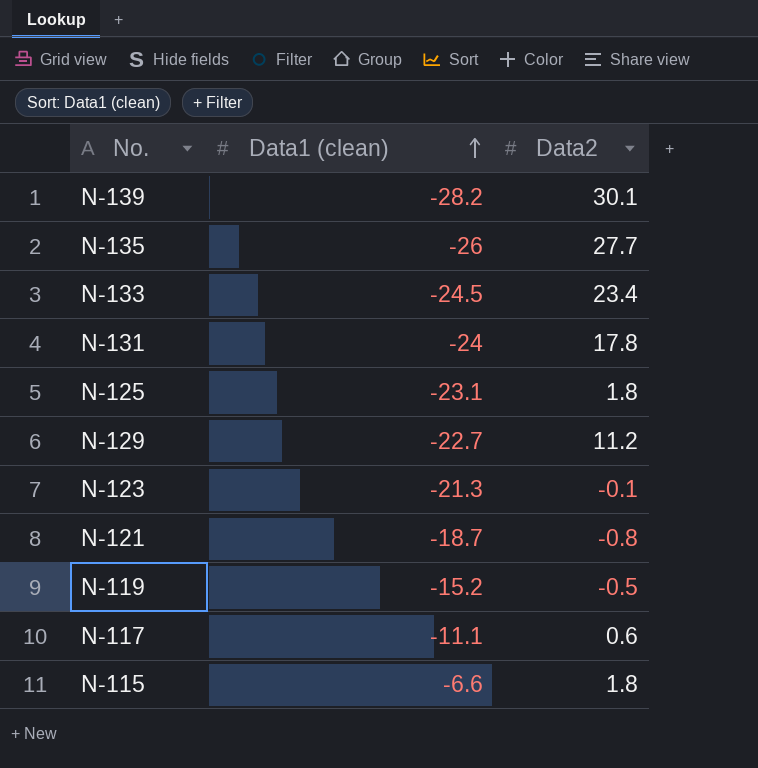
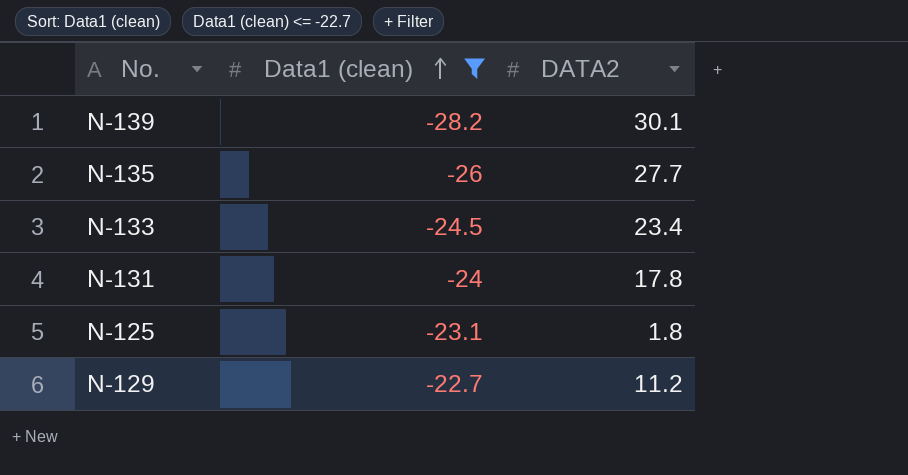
filter: none -> Data1 (clean) <= -22.7
column name: Data2 -> DATA2

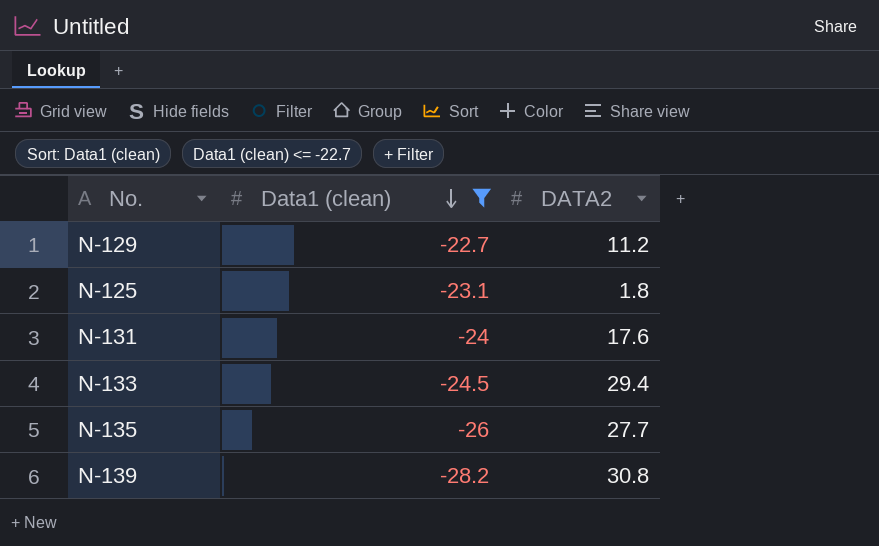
row order: Data1 (clean) ascending -> Data1 (clean) descending
N-131 | DATA2: 17.8 -> 17.6
N-133 | DATA2: 23.4 -> 29.4
N-139 | DATA2: 30.1 -> 30.8

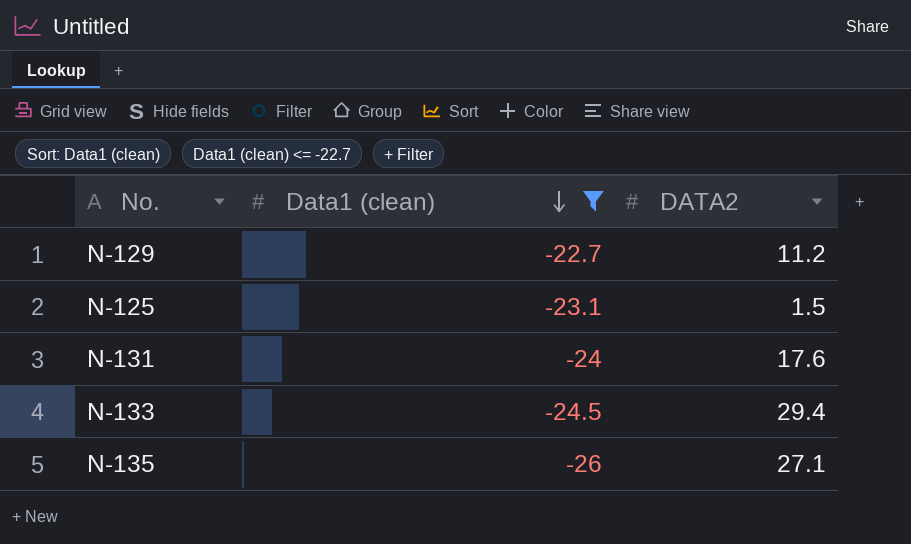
row N-139: -28.2 | 30.8 -> none
N-125 | DATA2: 1.8 -> 1.5
N-135 | DATA2: 27.7 -> 27.1

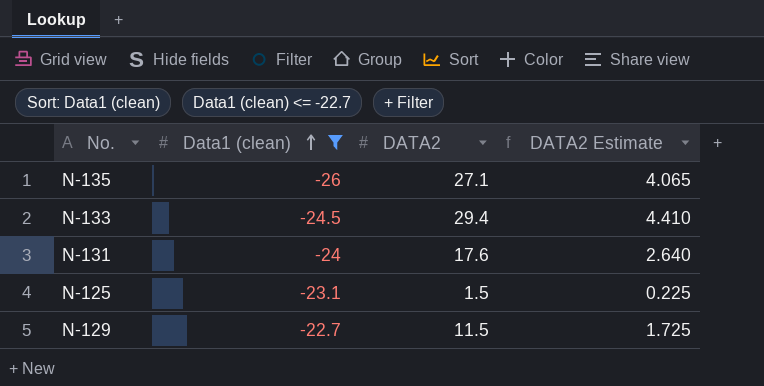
row order: Data1 (clean) descending -> Data1 (clean) ascending
column DATA2 Estimate | formula: none -> [DATA2] * 0.15
N-129 | DATA2: 11.2 -> 11.5

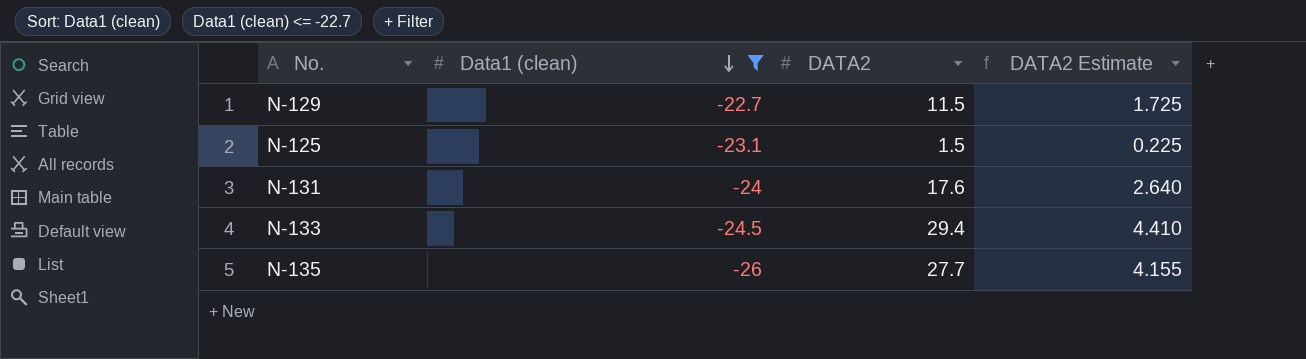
row order: Data1 (clean) ascending -> Data1 (clean) descending
N-135 | DATA2: 27.1 -> 27.7
N-135 | DATA2 Estimate: 4.065 -> 4.155

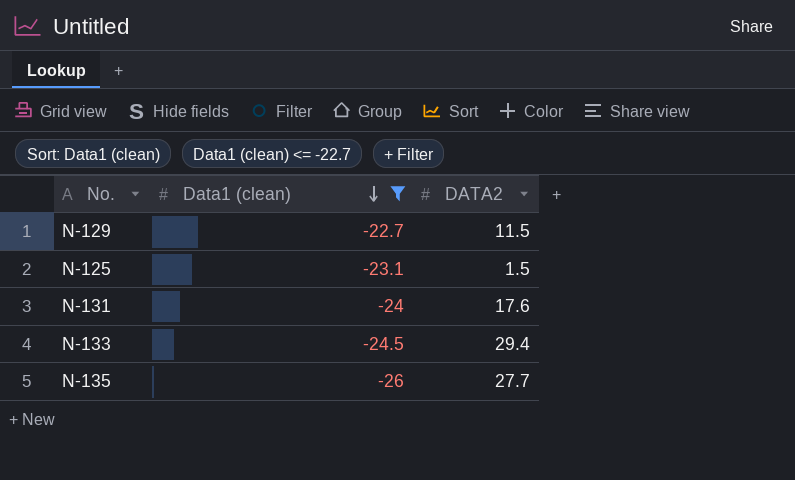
column DATA2 Estimate | formula: [DATA2] * 0.15 -> none

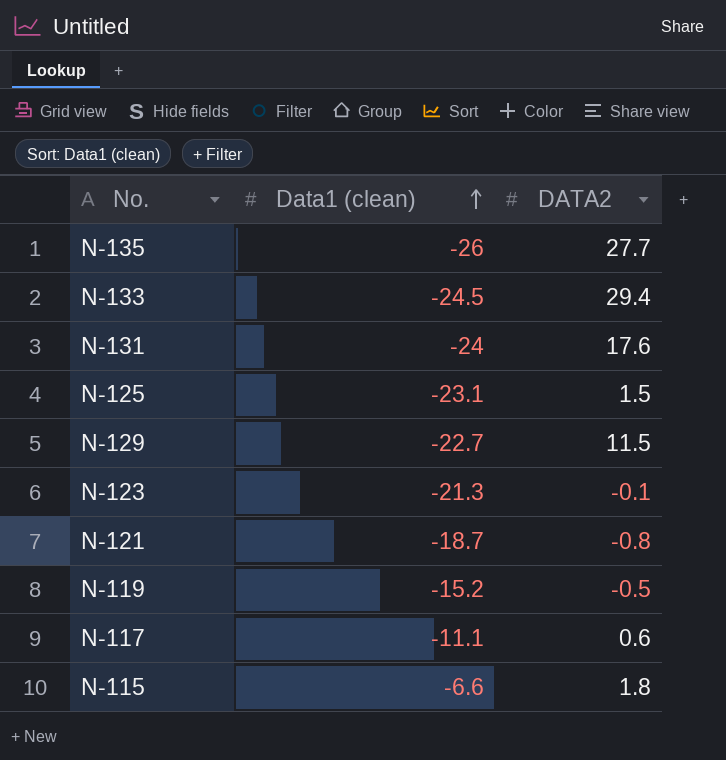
filter: Data1 (clean) <= -22.7 -> none
row order: Data1 (clean) descending -> Data1 (clean) ascending

